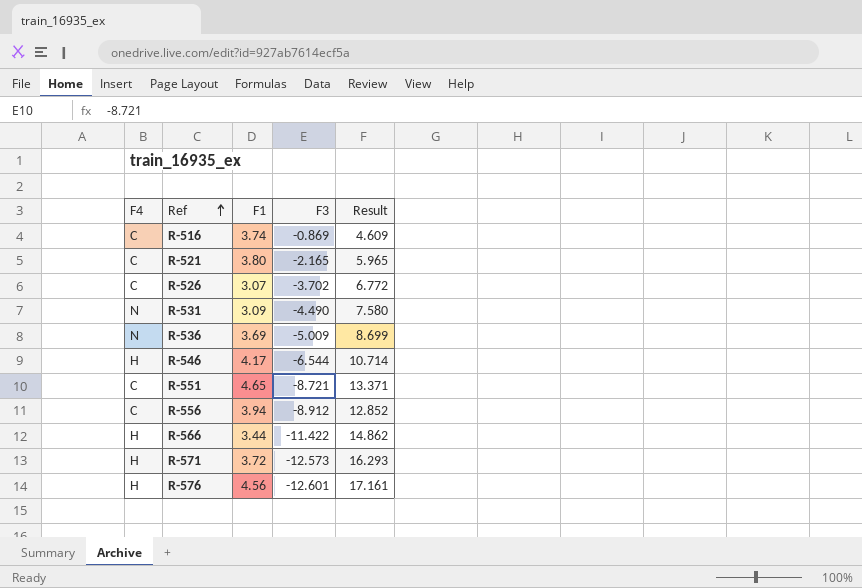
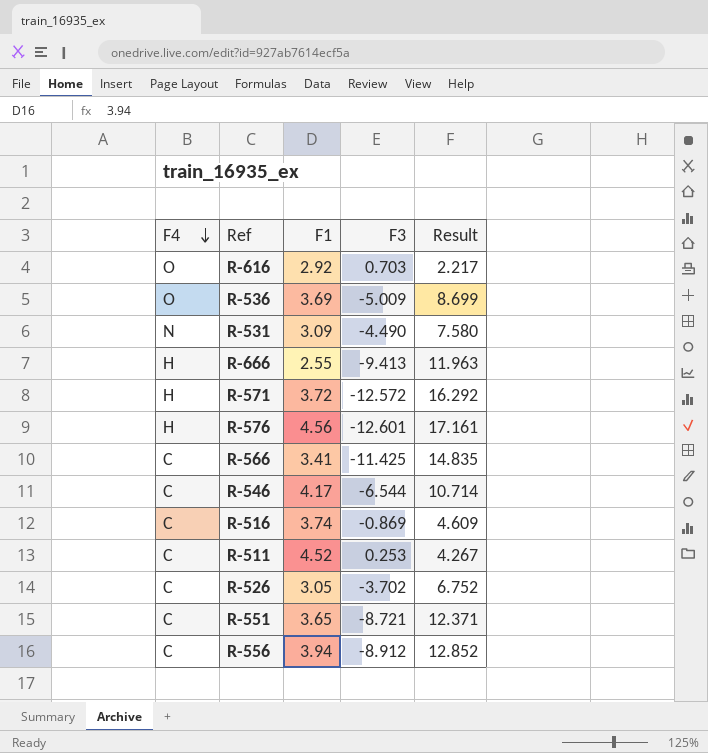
row order: Ref ascending -> F4 descending
row R-521: C | 3.80 | -2.165 | 5.965 -> none
row R-616: none -> O | 2.92 | 0.703 | 2.217
R-536 | F4: N -> O
row R-666: none -> H | 2.55 | -9.413 | 11.963
R-571 | F3: -12.573 -> -12.572
R-571 | Result: 16.293 -> 16.292
R-566 | F4: H -> C
R-566 | F1: 3.44 -> 3.41
R-566 | F3: -11.422 -> -11.425
R-566 | Result: 14.862 -> 14.835
R-546 | F4: H -> C
row R-511: none -> C | 4.52 | 0.253 | 4.267
R-526 | F1: 3.07 -> 3.05
R-526 | Result: 6.772 -> 6.752
R-551 | F1: 4.65 -> 3.65
R-551 | Result: 13.371 -> 12.371

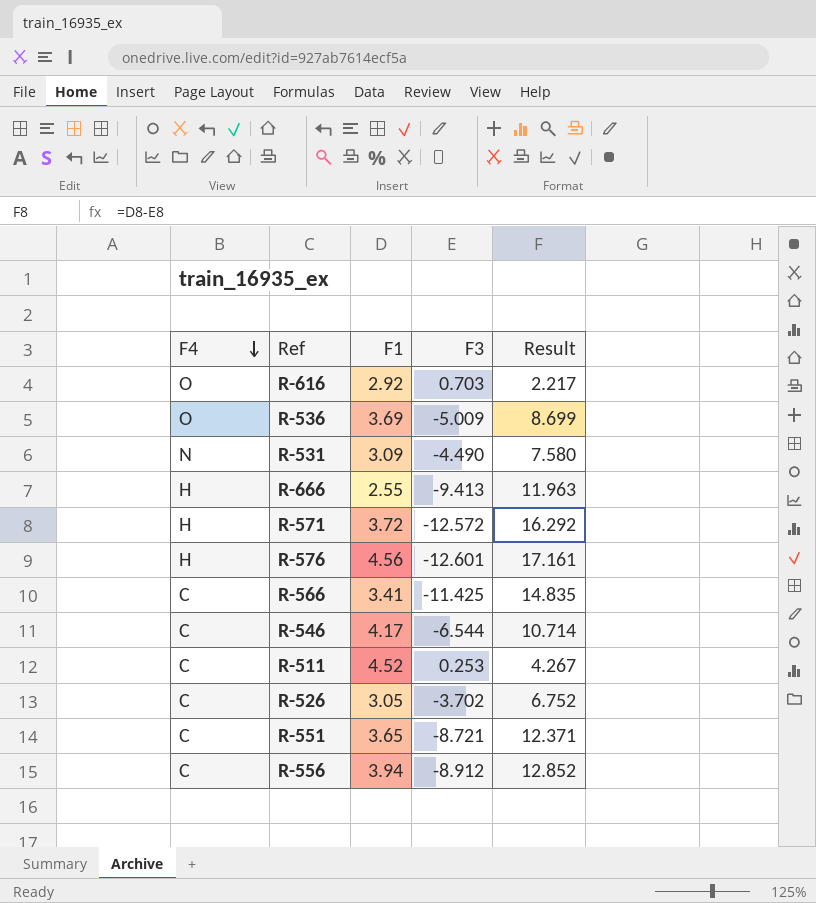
row R-516: C | 3.74 | -0.869 | 4.609 -> none

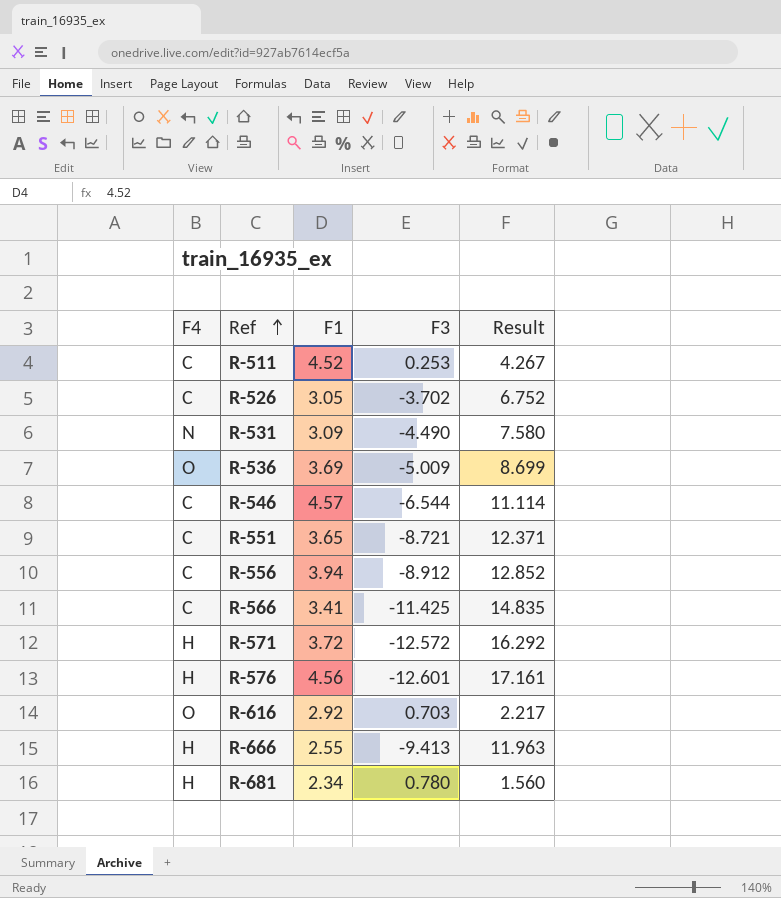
row order: F4 descending -> Ref ascending
R-546 | F1: 4.17 -> 4.57
R-546 | Result: 10.714 -> 11.114
row R-681: none -> H | 2.34 | 0.780 | 1.560

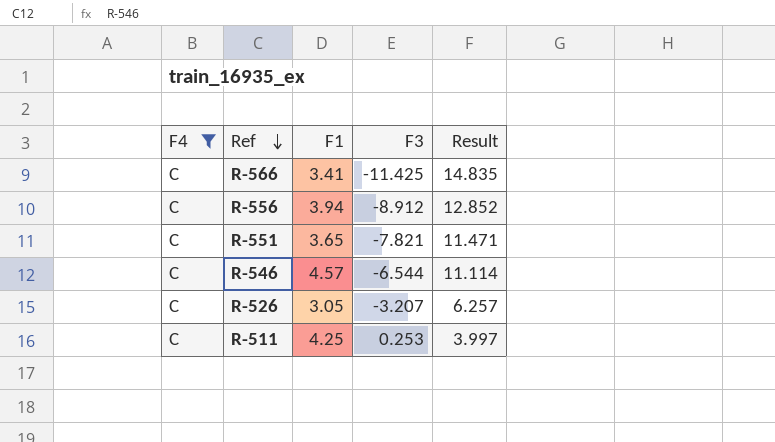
filter: none -> F4 = C
row order: Ref ascending -> Ref descending
R-551 | F3: -8.721 -> -7.821
R-551 | Result: 12.371 -> 11.471
R-526 | F3: -3.702 -> -3.207
R-526 | Result: 6.752 -> 6.257
R-511 | F1: 4.52 -> 4.25
R-511 | Result: 4.267 -> 3.997

